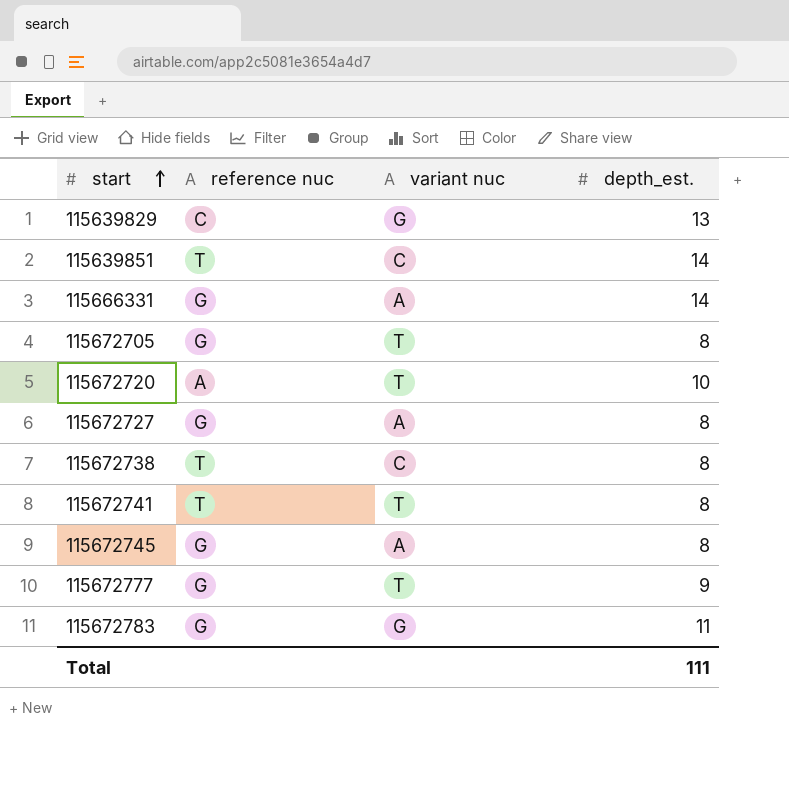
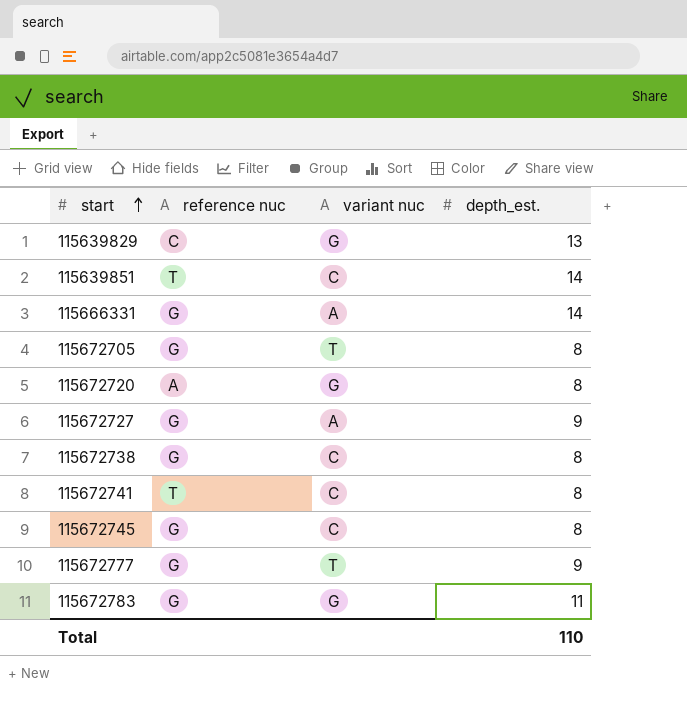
115672720 | variant nuc: T -> G
115672720 | depth_est.: 10 -> 8
115672727 | depth_est.: 8 -> 9
115672738 | reference nuc: T -> G
115672741 | variant nuc: T -> C
115672745 | variant nuc: A -> C
Total | depth_est.: 111 -> 110

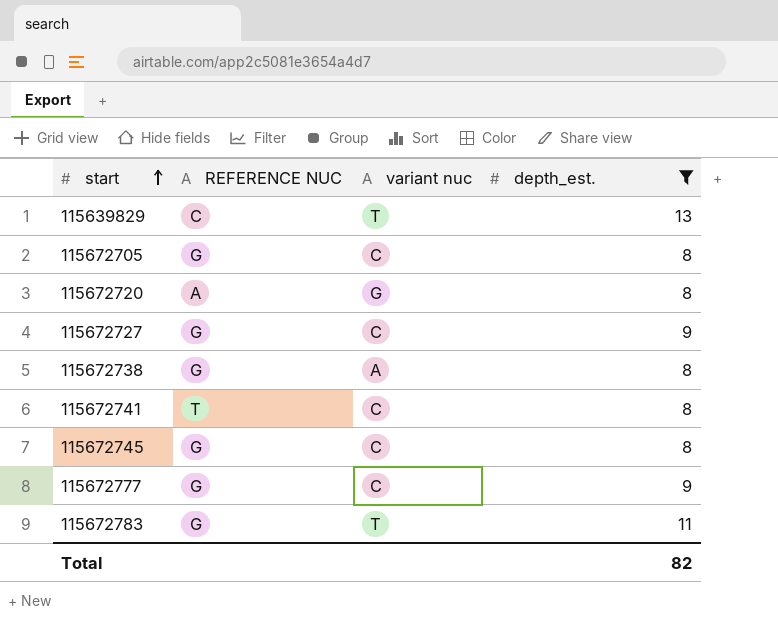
filter: none -> depth_est. != 14
column name: reference nuc -> REFERENCE NUC
115639829 | variant nuc: G -> T
115672705 | variant nuc: T -> C
115672727 | variant nuc: A -> C
115672738 | variant nuc: C -> A
115672777 | variant nuc: T -> C
115672783 | variant nuc: G -> T
Total | depth_est.: 110 -> 82

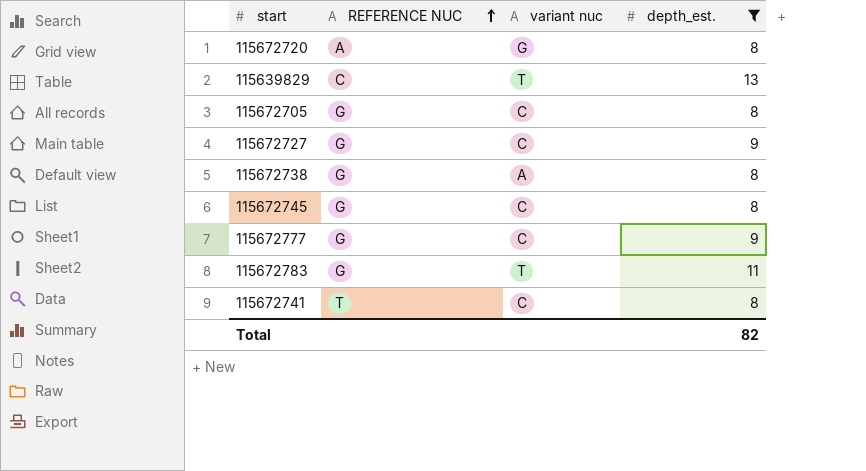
row order: start ascending -> REFERENCE NUC ascending

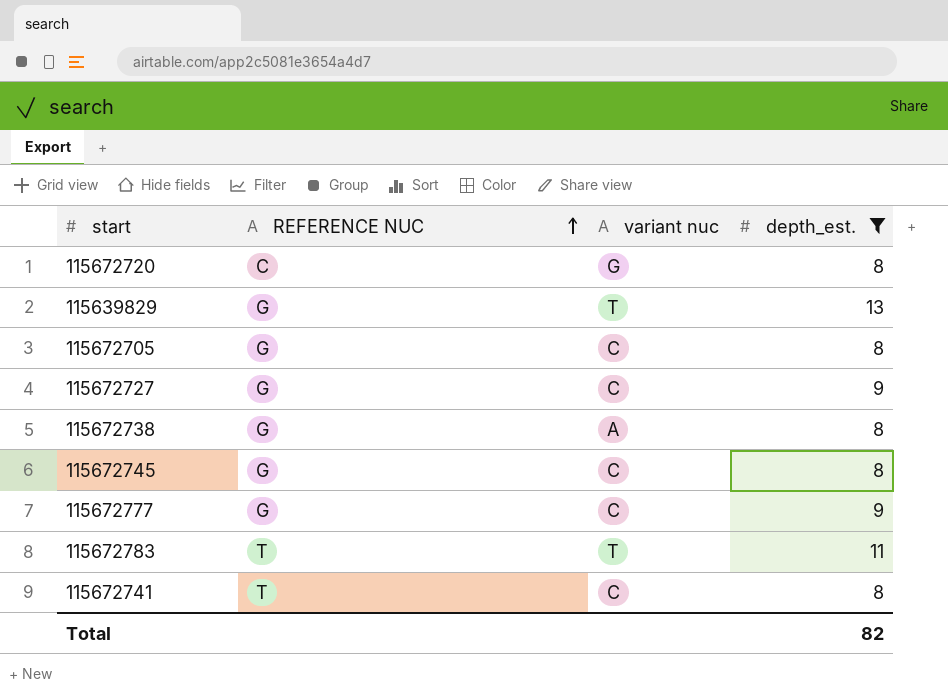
115672720 | REFERENCE NUC: A -> C
115639829 | REFERENCE NUC: C -> G
115672783 | REFERENCE NUC: G -> T

